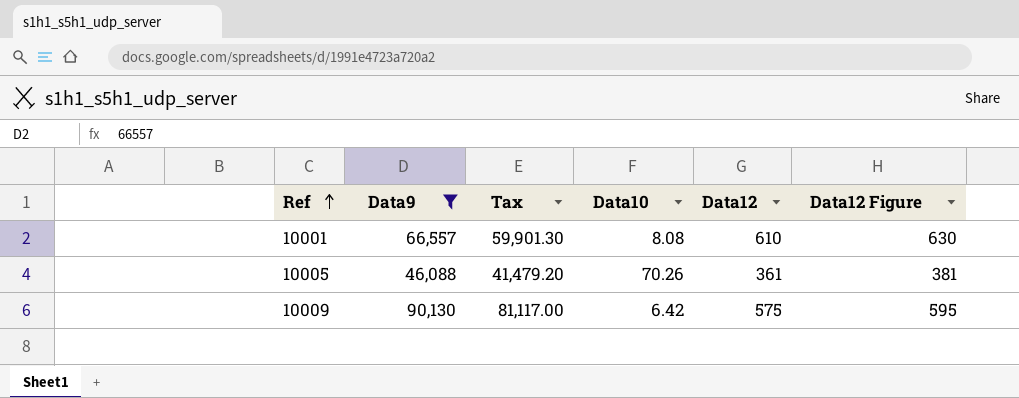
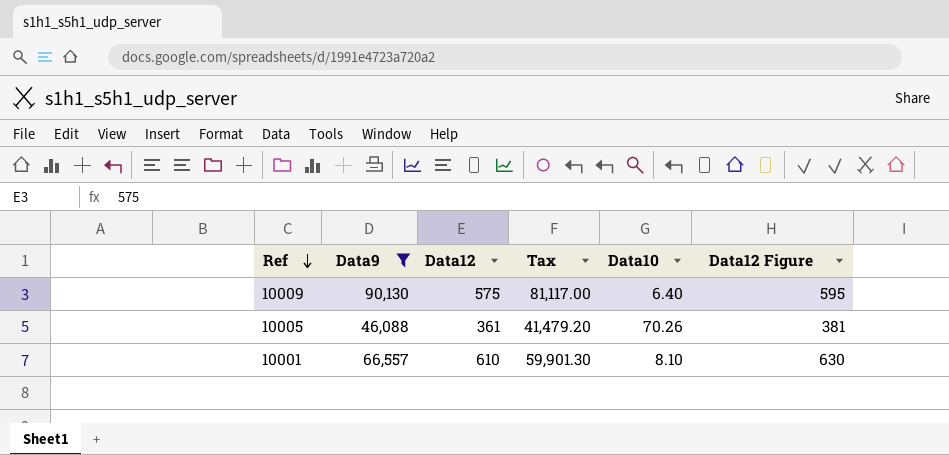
row order: Ref ascending -> Ref descending
column Data12 | position: 5 -> 3
10009 | Data10: 6.42 -> 6.40
10001 | Data10: 8.08 -> 8.10

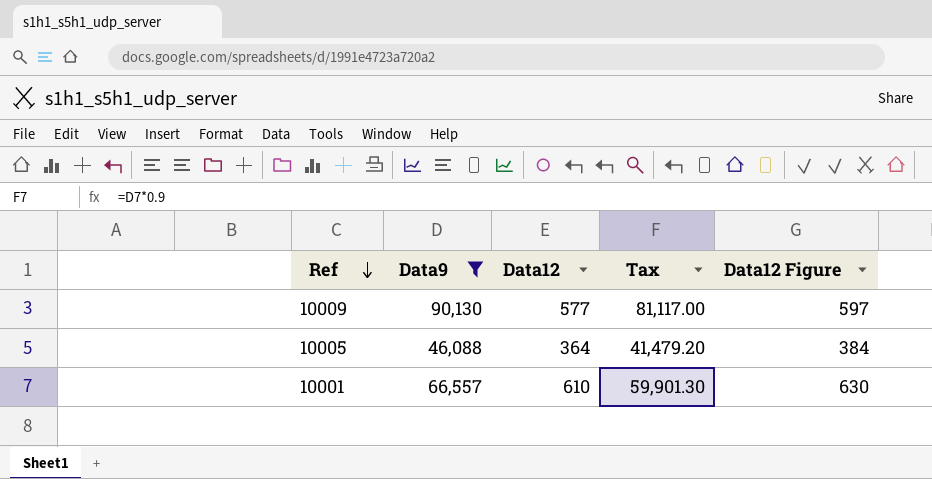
column Data10 | position: 5 -> none
10009 | Data12: 575 -> 577
10009 | Data12 Figure: 595 -> 597
10005 | Data12: 361 -> 364
10005 | Data12 Figure: 381 -> 384

